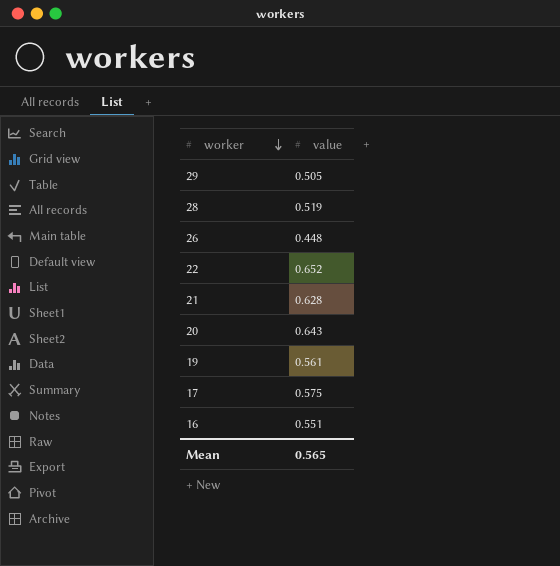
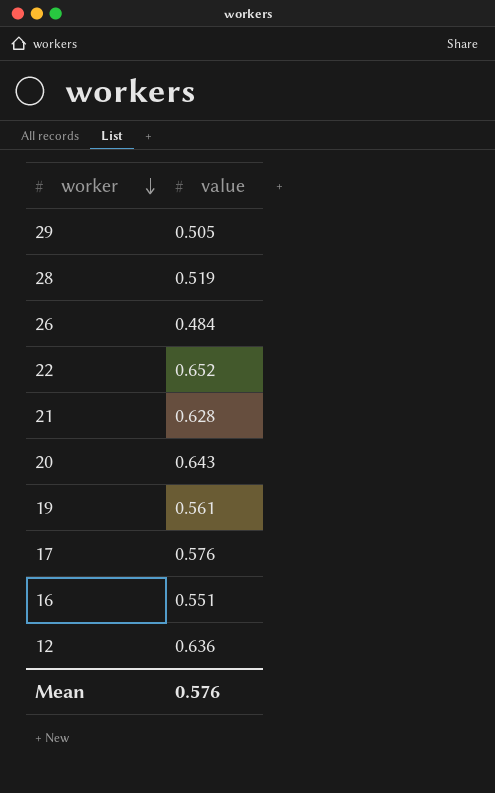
26 | value: 0.448 -> 0.484
17 | value: 0.575 -> 0.576
row 12: none -> 0.636
Mean | value: 0.565 -> 0.576

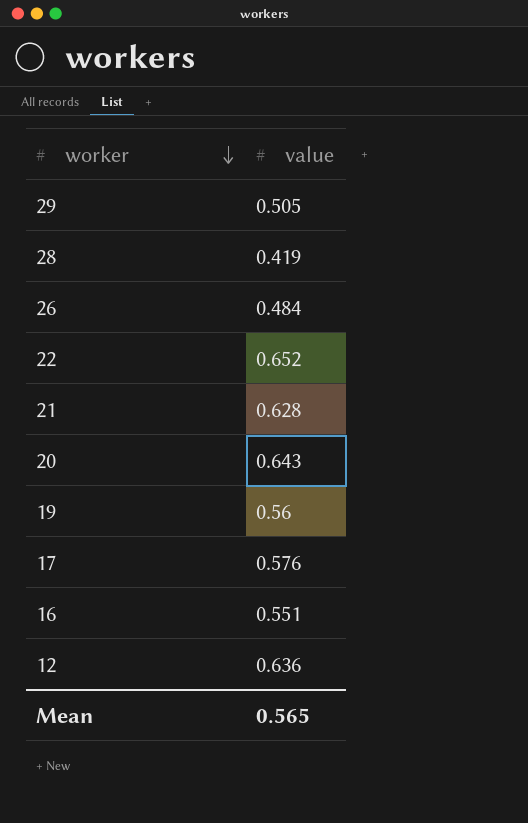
28 | value: 0.519 -> 0.419
19 | value: 0.561 -> 0.56
Mean | value: 0.576 -> 0.565

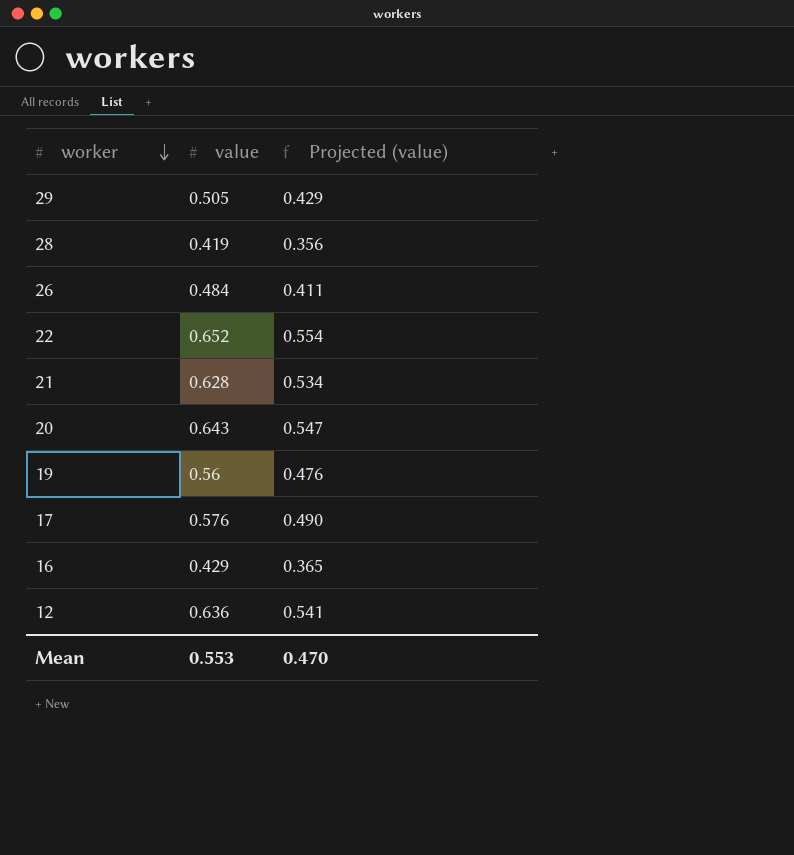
column Projected (value) | formula: none -> [value] * 0.85
16 | value: 0.551 -> 0.429
Mean | value: 0.565 -> 0.553

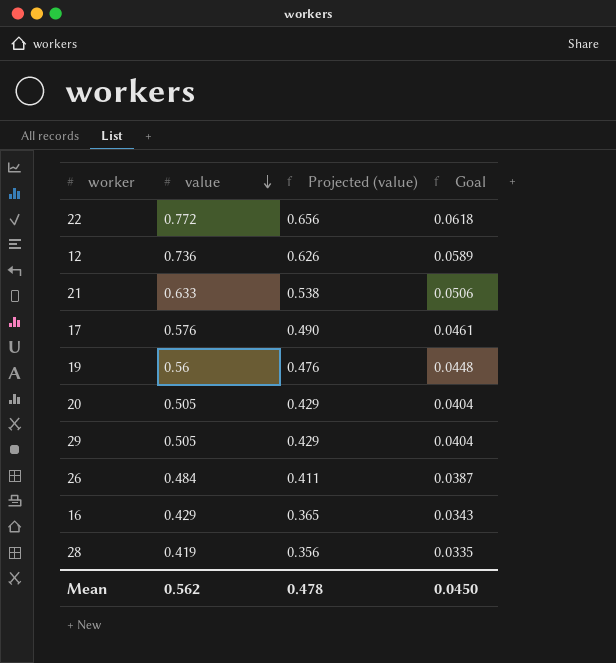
row order: worker descending -> value descending
column Goal | formula: none -> [value] * 0.08
22 | value: 0.652 -> 0.772
22 | Projected (value): 0.554 -> 0.656
12 | value: 0.636 -> 0.736
12 | Projected (value): 0.541 -> 0.626
21 | value: 0.628 -> 0.633
21 | Projected (value): 0.534 -> 0.538
20 | value: 0.643 -> 0.505
20 | Projected (value): 0.547 -> 0.429
Mean | value: 0.553 -> 0.562
Mean | Projected (value): 0.470 -> 0.478

